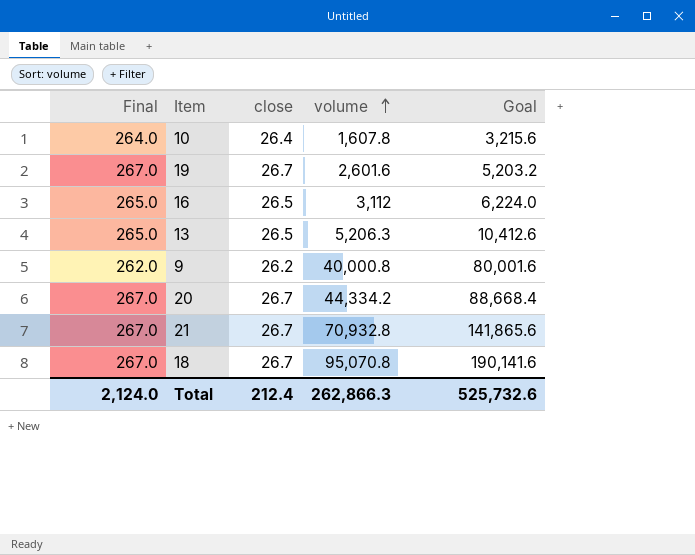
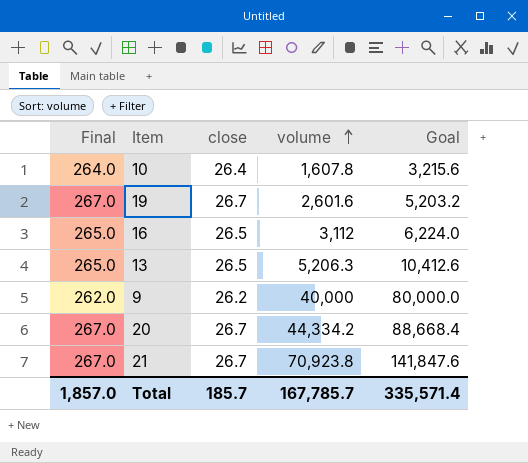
row 18: 267.0 | 26.7 | 95,070.8 | 190,141.6 -> none
9 | volume: 40,000.8 -> 40,000
9 | Goal: 80,001.6 -> 80,000.0
21 | volume: 70,932.8 -> 70,923.8
21 | Goal: 141,865.6 -> 141,847.6
Total | Final: 2,124.0 -> 1,857.0
Total | close: 212.4 -> 185.7
Total | volume: 262,866.3 -> 167,785.7
Total | Goal: 525,732.6 -> 335,571.4

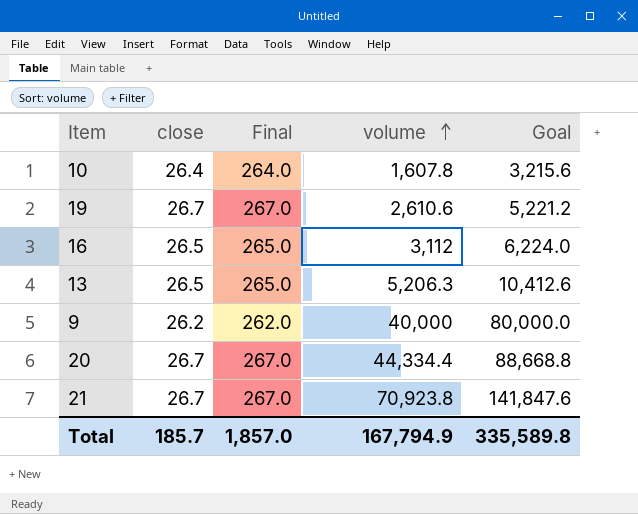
column Final | position: 1 -> 3
19 | volume: 2,601.6 -> 2,610.6
19 | Goal: 5,203.2 -> 5,221.2
20 | volume: 44,334.2 -> 44,334.4
20 | Goal: 88,668.4 -> 88,668.8
Total | volume: 167,785.7 -> 167,794.9
Total | Goal: 335,571.4 -> 335,589.8

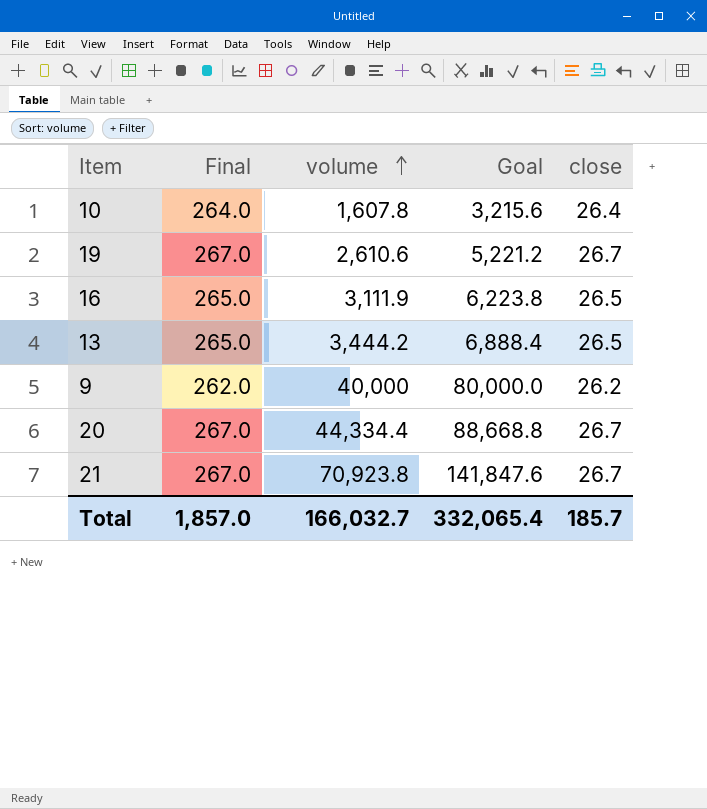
column close | position: 2 -> 5
16 | volume: 3,112 -> 3,111.9
16 | Goal: 6,224.0 -> 6,223.8
13 | volume: 5,206.3 -> 3,444.2
13 | Goal: 10,412.6 -> 6,888.4
Total | volume: 167,794.9 -> 166,032.7
Total | Goal: 335,589.8 -> 332,065.4

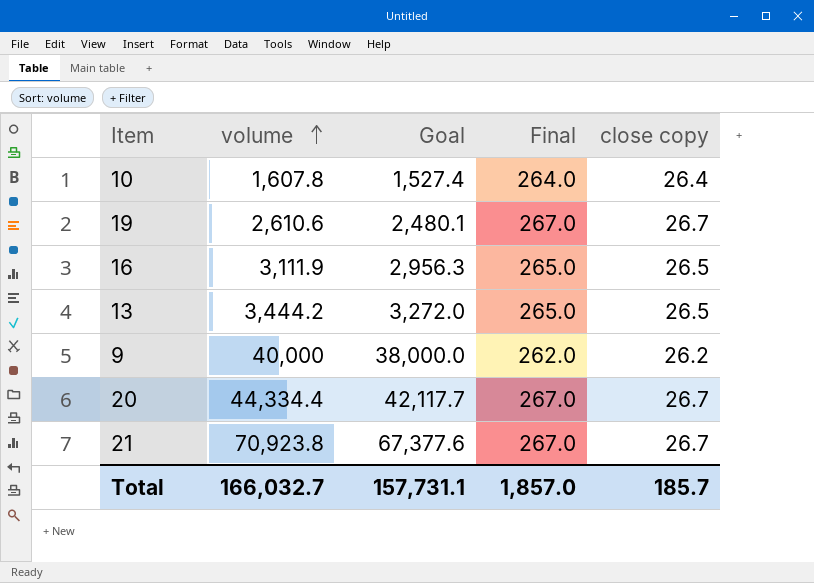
column Goal | formula: [volume] * 2 -> [volume] * 0.95
column Final | position: 2 -> 4
column name: close -> close copy
Total | Goal: 332,065.4 -> 157,731.1

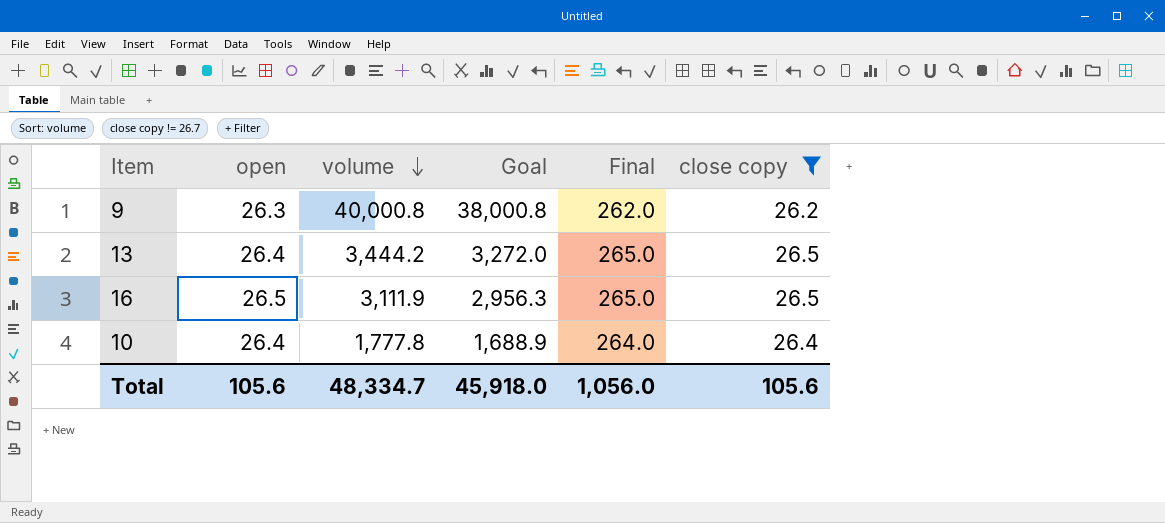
filter: none -> close copy != 26.7
row order: volume ascending -> volume descending
column open | position: none -> 2
9 | volume: 40,000 -> 40,000.8
9 | Goal: 38,000.0 -> 38,000.8
10 | volume: 1,607.8 -> 1,777.8
10 | Goal: 1,527.4 -> 1,688.9
Total | volume: 166,032.7 -> 48,334.7
Total | Goal: 157,731.1 -> 45,918.0
Total | Final: 1,857.0 -> 1,056.0
Total | close copy: 185.7 -> 105.6

